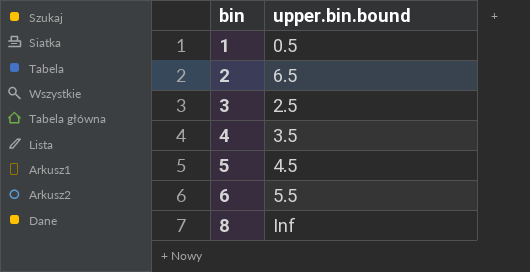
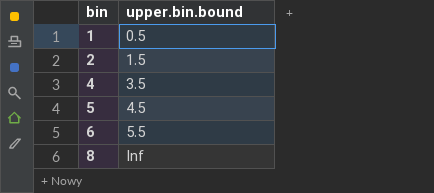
row 3: 2.5 -> none
2 | upper.bin.bound: 6.5 -> 1.5

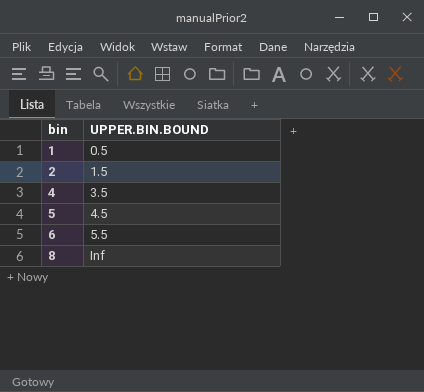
column name: upper.bin.bound -> UPPER.BIN.BOUND

